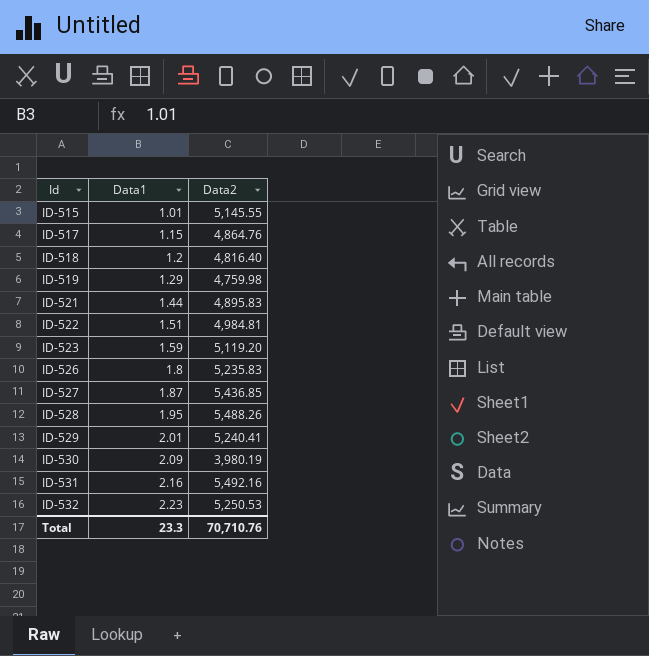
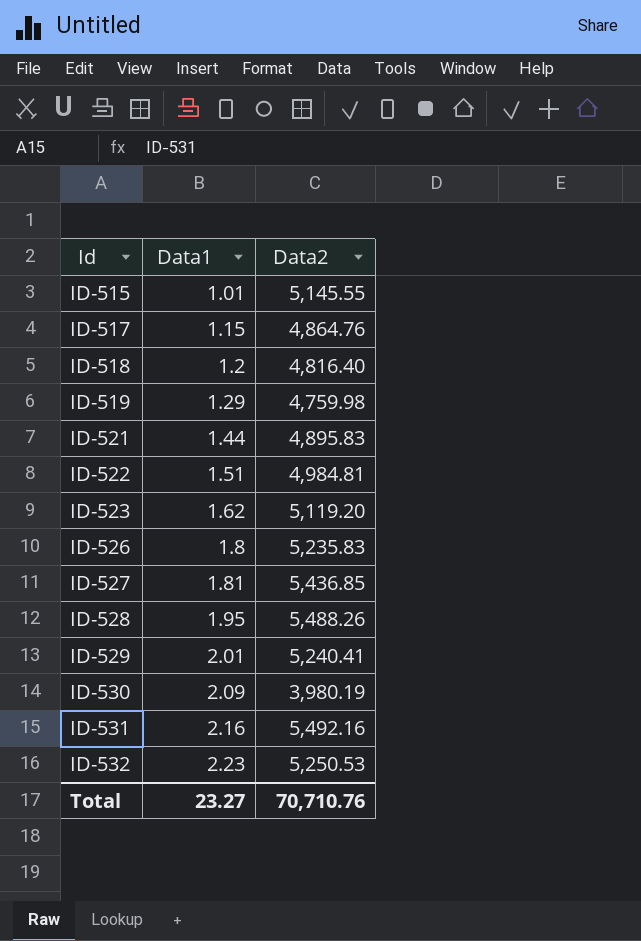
ID-523 | Data1: 1.59 -> 1.62
ID-527 | Data1: 1.87 -> 1.81
Total | Data1: 23.3 -> 23.27

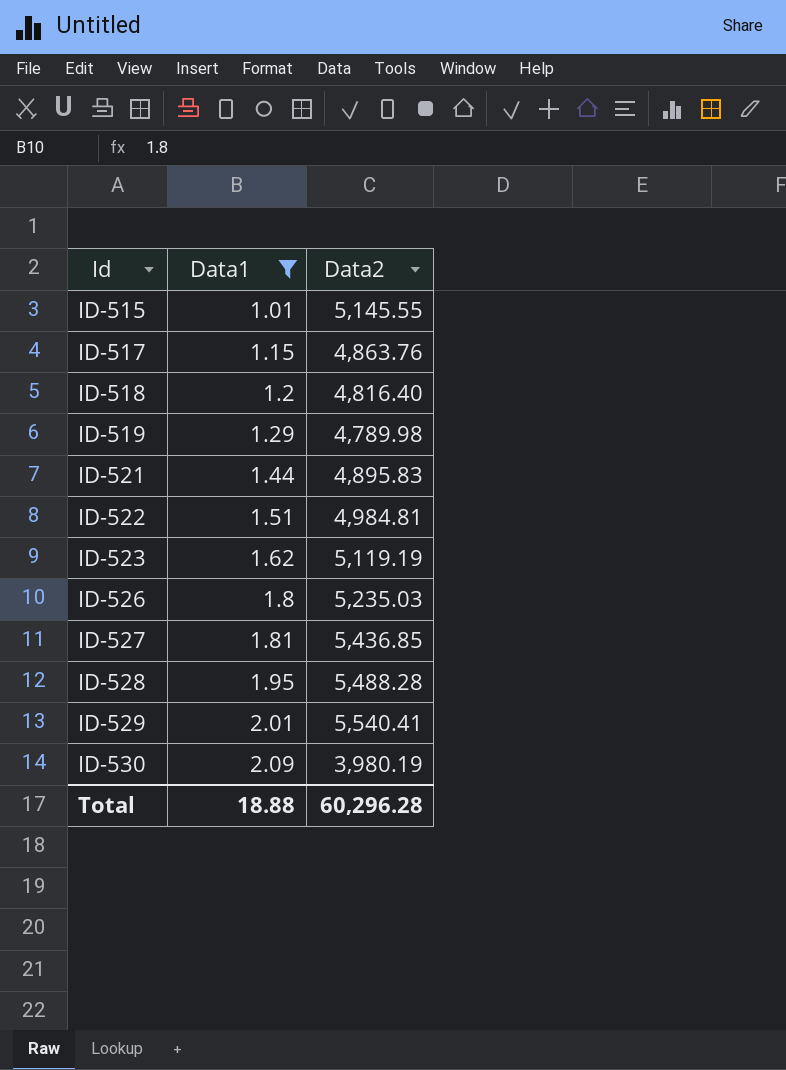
filter: none -> Data1 <= 2.09
ID-517 | Data2: 4,864.76 -> 4,863.76
ID-519 | Data2: 4,759.98 -> 4,789.98
ID-523 | Data2: 5,119.20 -> 5,119.19
ID-526 | Data2: 5,235.83 -> 5,235.03
ID-528 | Data2: 5,488.26 -> 5,488.28
ID-529 | Data2: 5,240.41 -> 5,540.41
Total | Data1: 23.27 -> 18.88
Total | Data2: 70,710.76 -> 60,296.28

